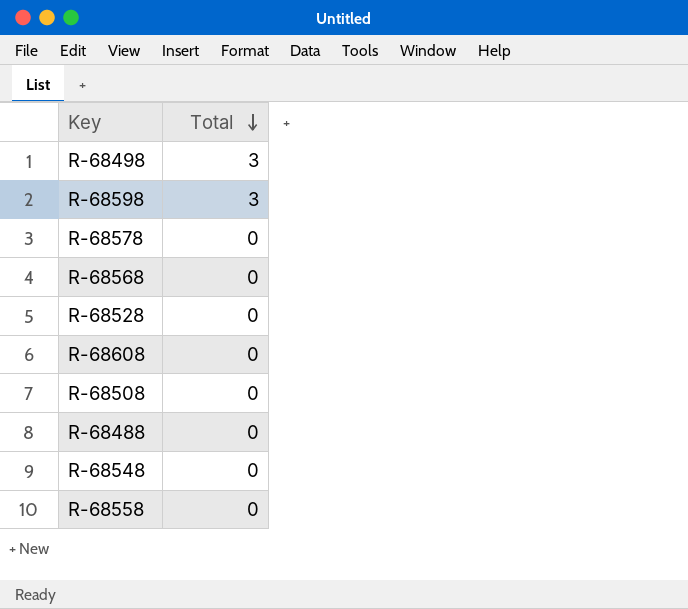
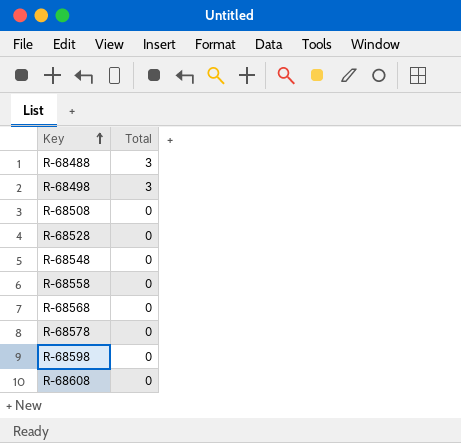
row order: Total descending -> Key ascending
R-68488 | Total: 0 -> 3
R-68598 | Total: 3 -> 0

